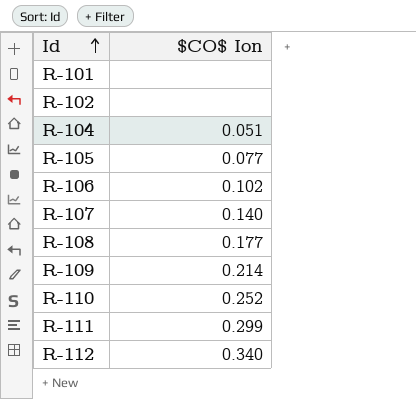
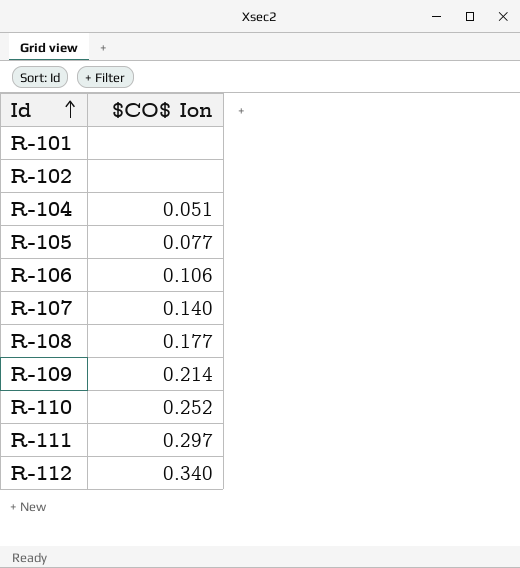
R-106 | $CO$ Ion: 0.102 -> 0.106
R-111 | $CO$ Ion: 0.299 -> 0.297

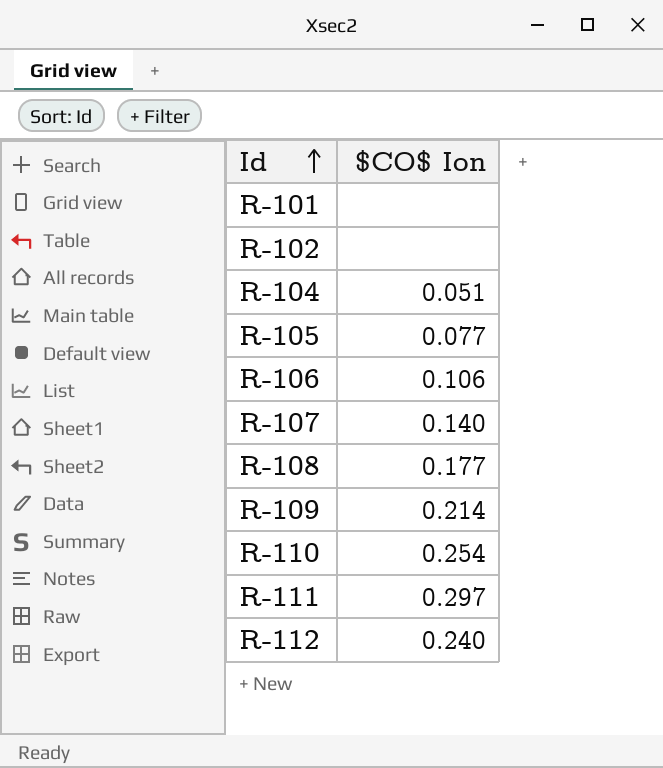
R-110 | $CO$ Ion: 0.252 -> 0.254
R-112 | $CO$ Ion: 0.340 -> 0.240

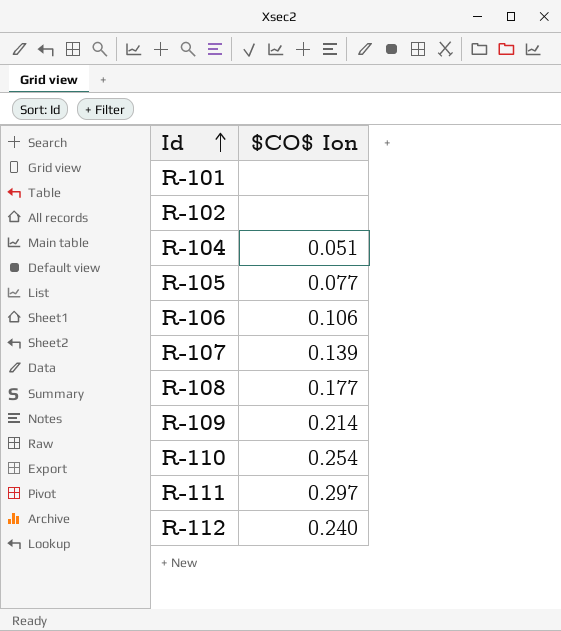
R-107 | $CO$ Ion: 0.140 -> 0.139

